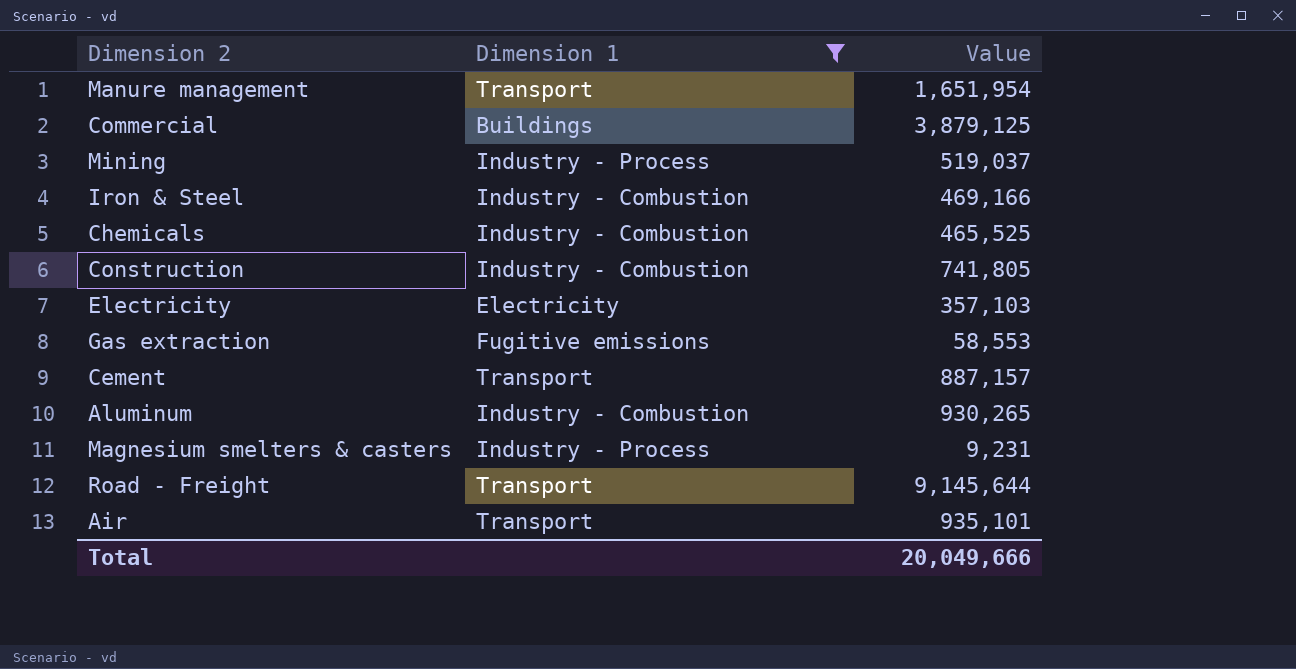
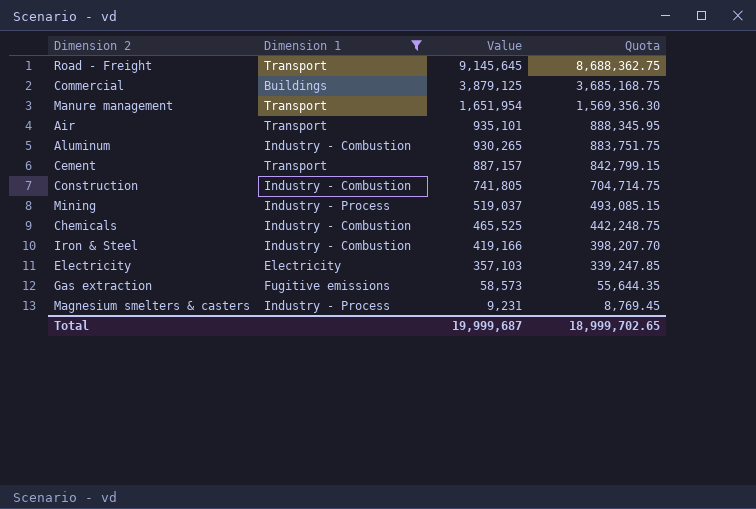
row order: none -> Value descending
column Quota | formula: none -> [Value] * 0.95
Road - Freight | Value: 9,145,644 -> 9,145,645
Iron & Steel | Value: 469,166 -> 419,166
Gas extraction | Value: 58,553 -> 58,573
Total | Value: 20,049,666 -> 19,999,687

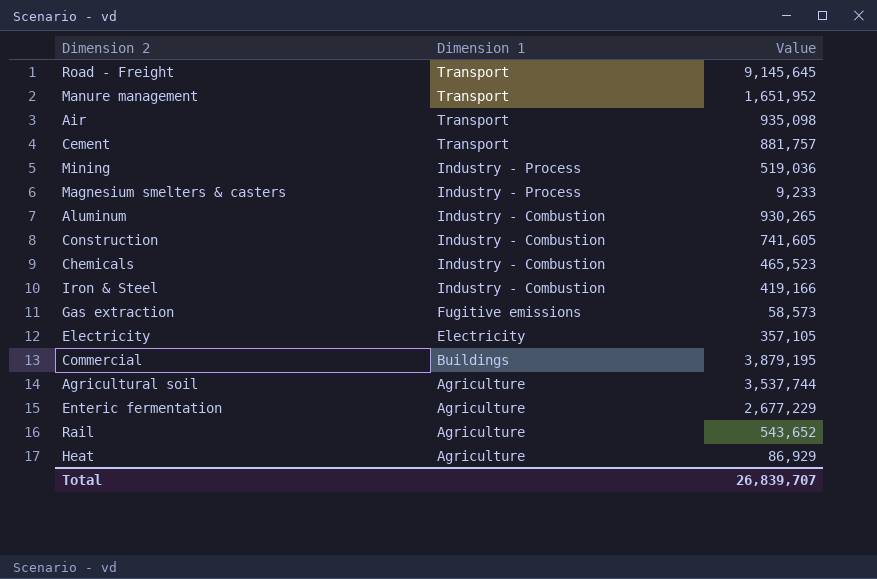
filter: Dimension 1 != Agriculture -> none
row order: Value descending -> Dimension 1 descending
column Quota | formula: [Value] * 0.95 -> none
Manure management | Value: 1,651,954 -> 1,651,952
Air | Value: 935,101 -> 935,098
Cement | Value: 887,157 -> 881,757
Mining | Value: 519,037 -> 519,036
Magnesium smelters & casters | Value: 9,231 -> 9,233
Construction | Value: 741,805 -> 741,605
Chemicals | Value: 465,525 -> 465,523
Electricity | Value: 357,103 -> 357,105
Commercial | Value: 3,879,125 -> 3,879,195
Total | Value: 19,999,687 -> 26,839,707

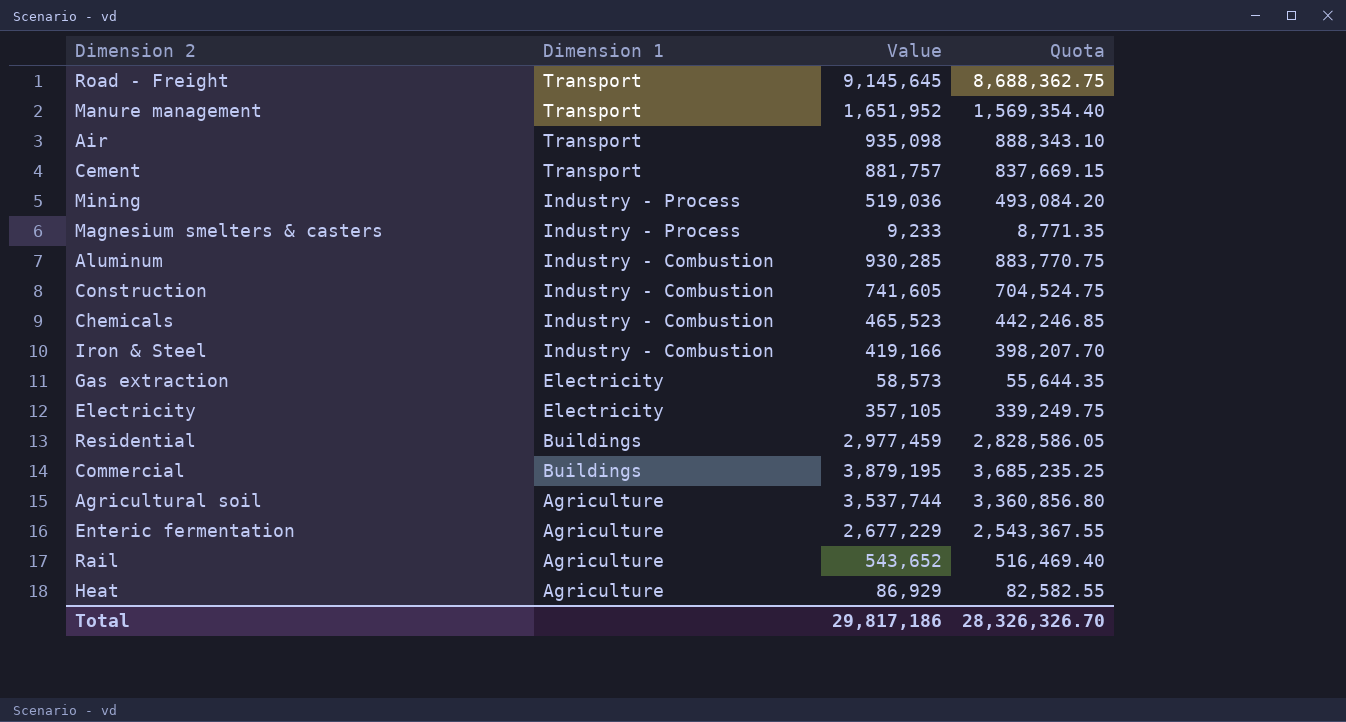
column Quota | formula: none -> [Value] * 0.95
Aluminum | Value: 930,265 -> 930,285
Gas extraction | Dimension 1: Fugitive emissions -> Electricity
row Residential: none -> Buildings | 2,977,459 | 2,828,586.05
Total | Value: 26,839,707 -> 29,817,186

